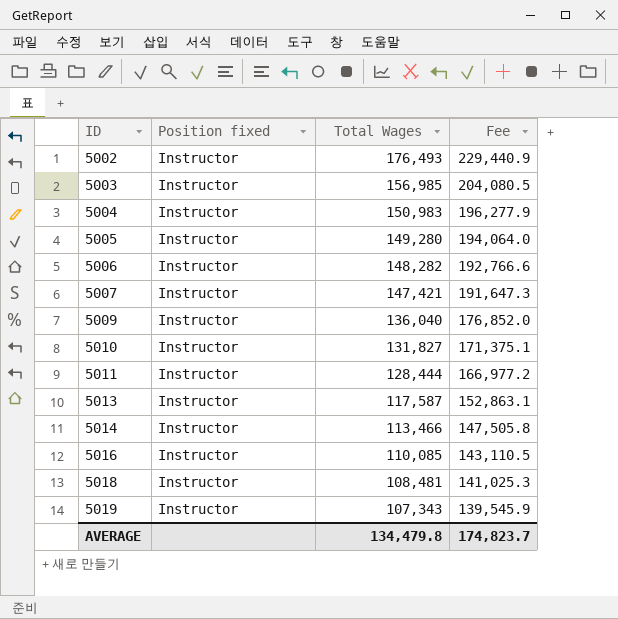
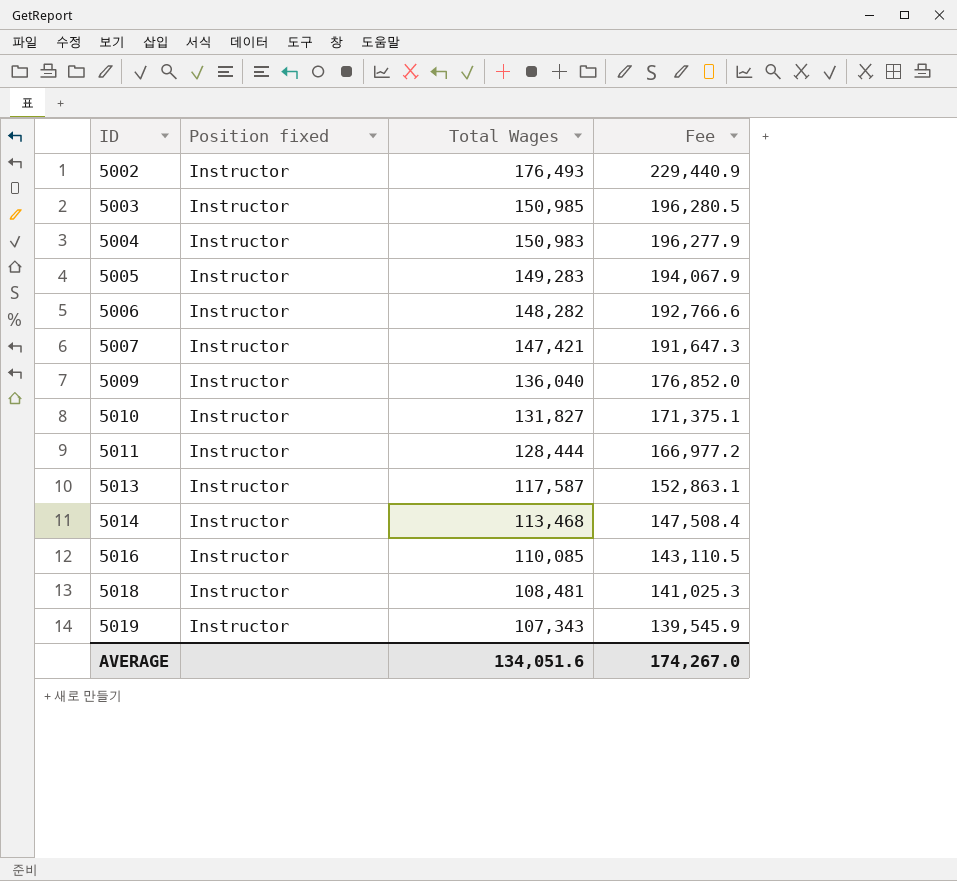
5003 | Total Wages: 156,985 -> 150,985
5003 | Fee: 204,080.5 -> 196,280.5
5005 | Total Wages: 149,280 -> 149,283
5005 | Fee: 194,064.0 -> 194,067.9
5014 | Total Wages: 113,466 -> 113,468
5014 | Fee: 147,505.8 -> 147,508.4
AVERAGE | Total Wages: 134,479.8 -> 134,051.6
AVERAGE | Fee: 174,823.7 -> 174,267.0

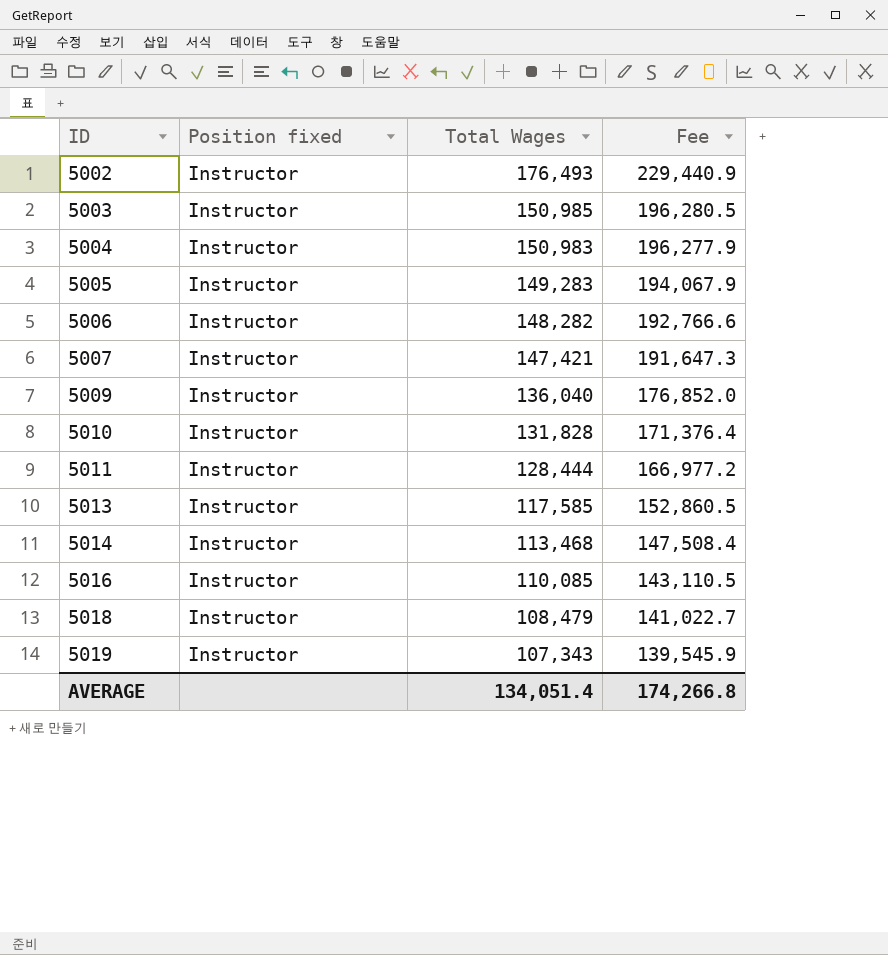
5010 | Total Wages: 131,827 -> 131,828
5010 | Fee: 171,375.1 -> 171,376.4
5013 | Total Wages: 117,587 -> 117,585
5013 | Fee: 152,863.1 -> 152,860.5
5018 | Total Wages: 108,481 -> 108,479
5018 | Fee: 141,025.3 -> 141,022.7
AVERAGE | Total Wages: 134,051.6 -> 134,051.4
AVERAGE | Fee: 174,267.0 -> 174,266.8

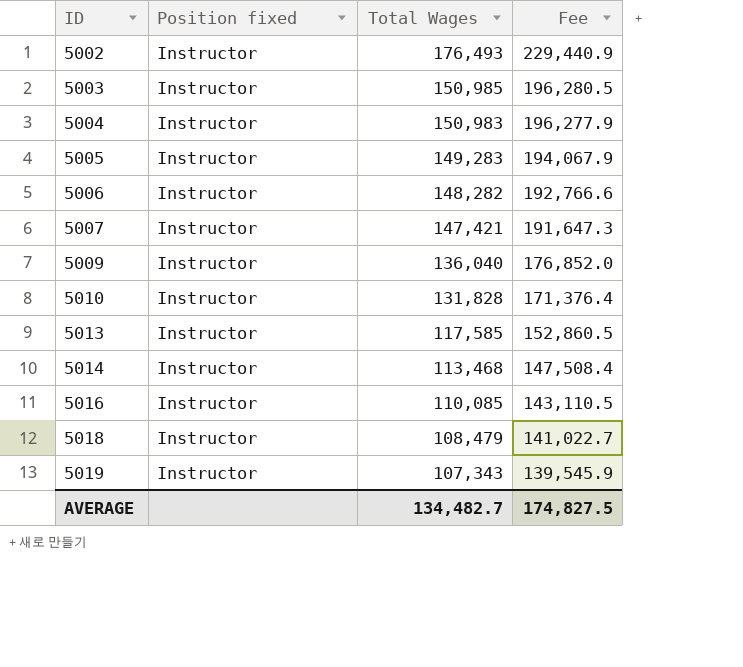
row 5011: Instructor | 128,444 | 166,977.2 -> none
AVERAGE | Total Wages: 134,051.4 -> 134,482.7
AVERAGE | Fee: 174,266.8 -> 174,827.5

